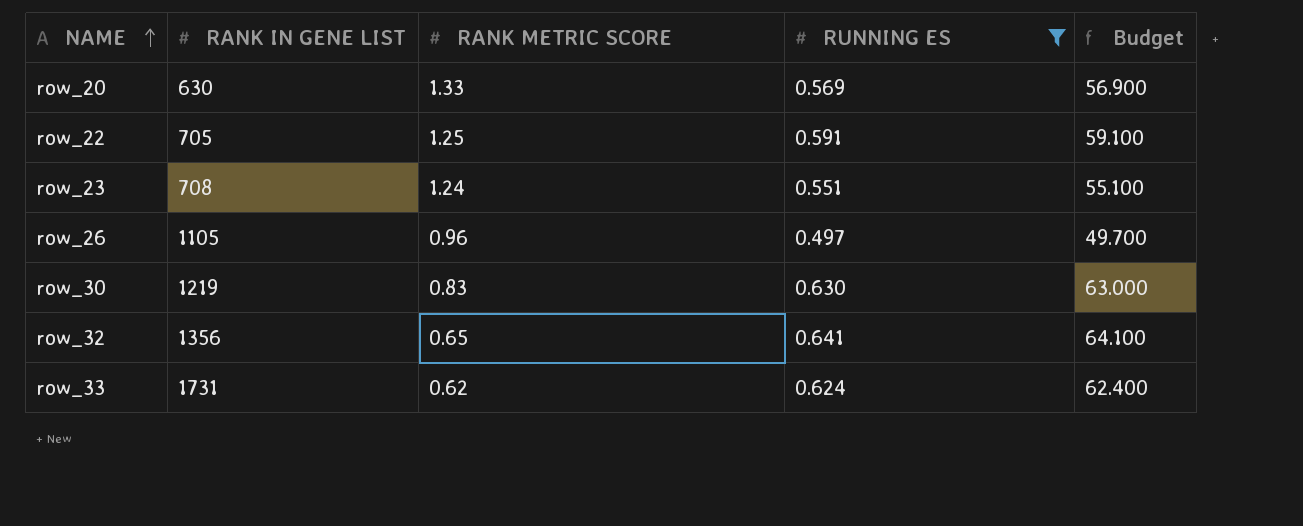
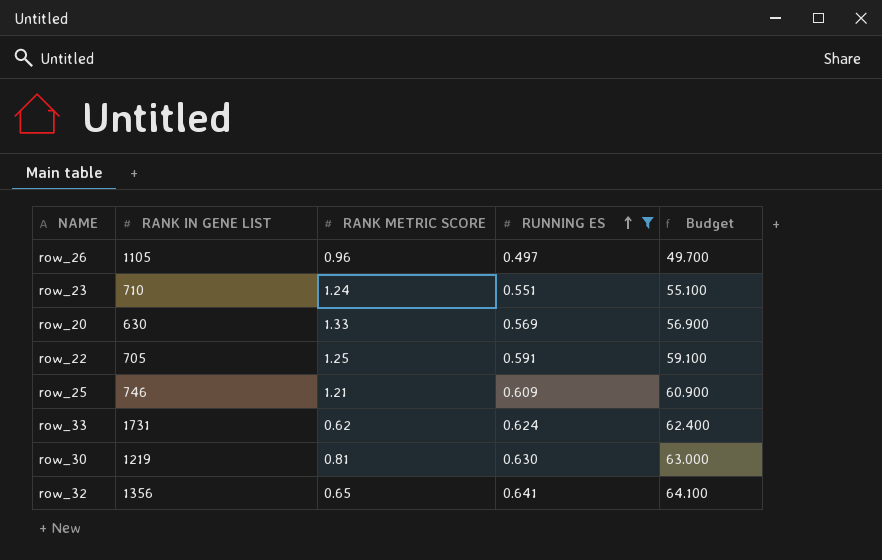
row order: NAME ascending -> RUNNING ES ascending
row_23 | RANK IN GENE LIST: 708 -> 710
row row_25: none -> 746 | 1.21 | 0.609 | 60.900
row_30 | RANK METRIC SCORE: 0.83 -> 0.81

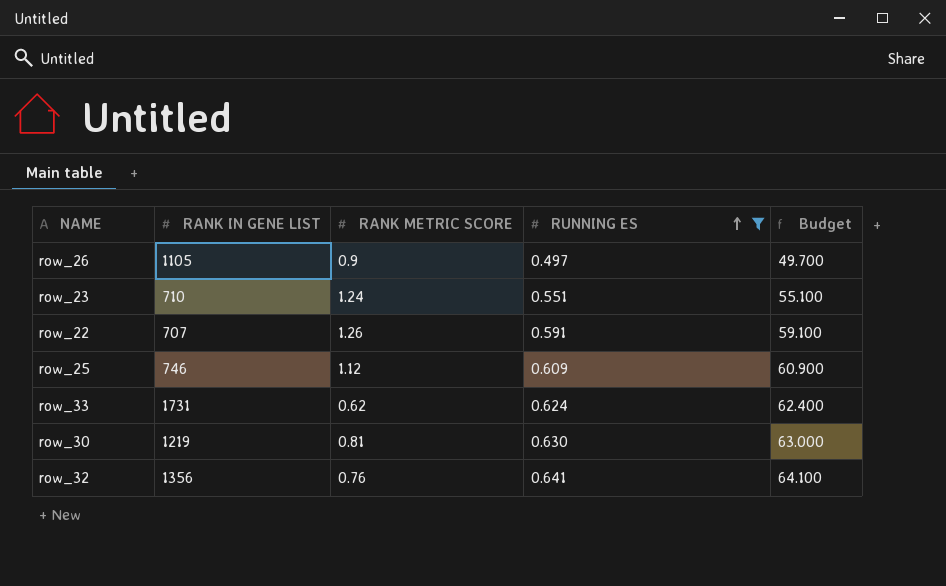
row row_20: 630 | 1.33 | 0.569 | 56.900 -> none
row_26 | RANK METRIC SCORE: 0.96 -> 0.9
row_22 | RANK IN GENE LIST: 705 -> 707
row_22 | RANK METRIC SCORE: 1.25 -> 1.26
row_25 | RANK METRIC SCORE: 1.21 -> 1.12
row_32 | RANK METRIC SCORE: 0.65 -> 0.76

